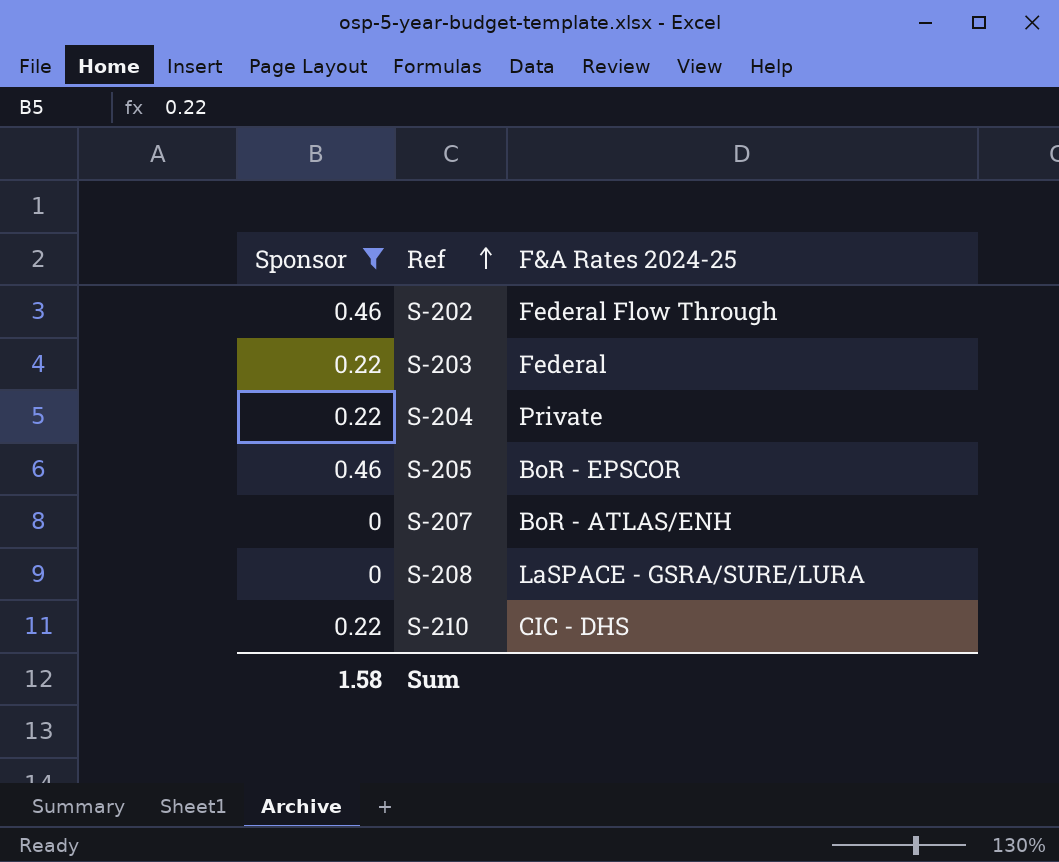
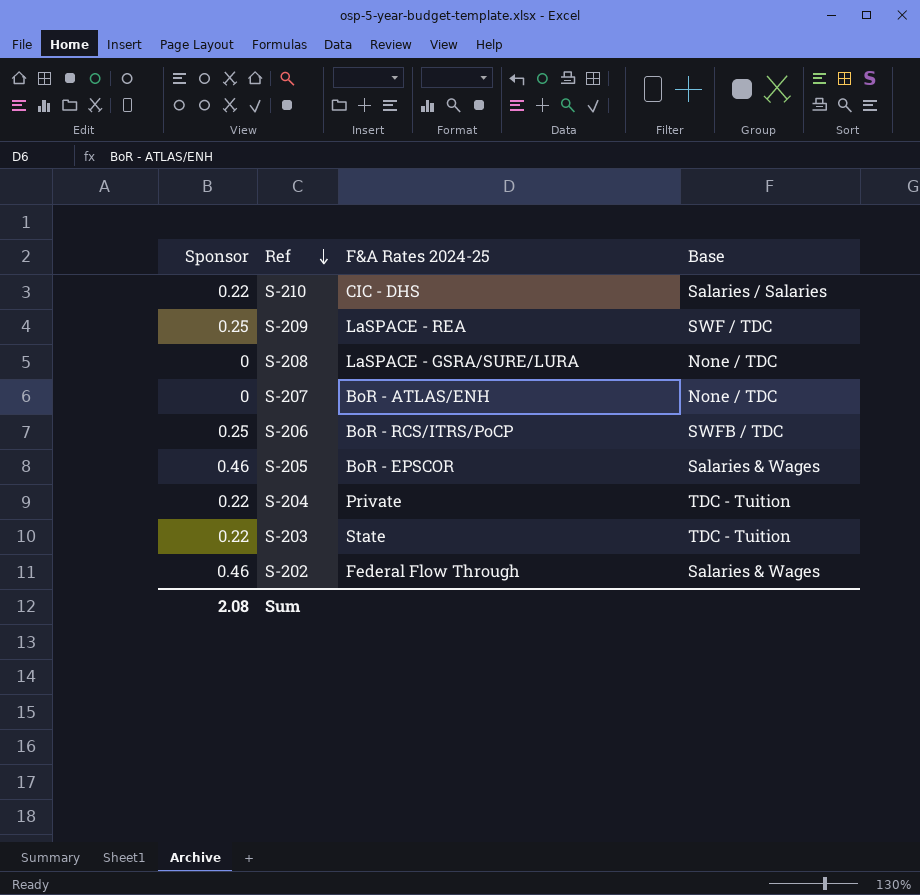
filter: Sponsor != 0.25 -> none
row order: Ref ascending -> Ref descending
column Base | position: none -> 4
S-203 | F&A Rates 2024-25: Federal -> State
Sum | Sponsor: 1.58 -> 2.08

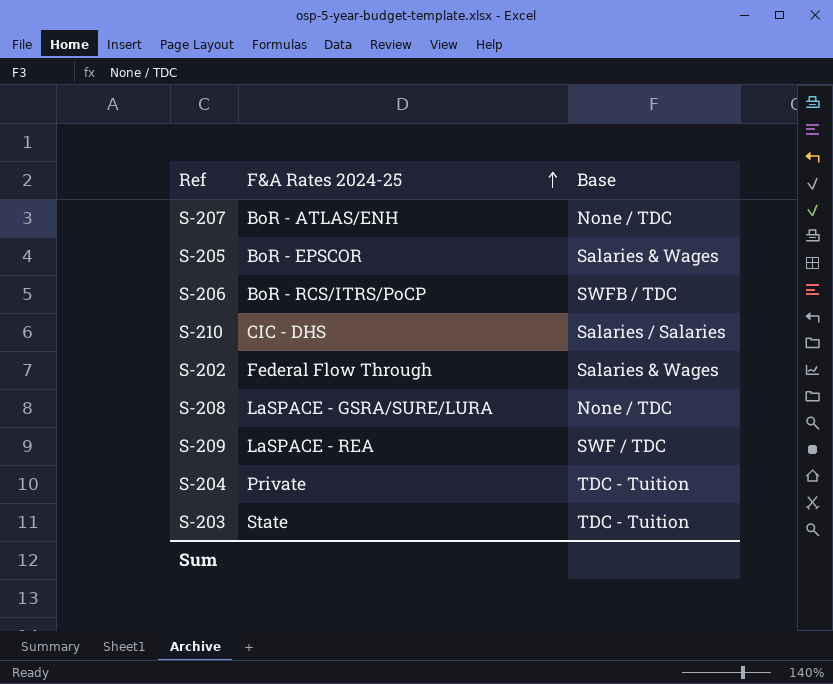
row order: Ref descending -> F&A Rates 2024-25 ascending
column Sponsor | position: 1 -> none

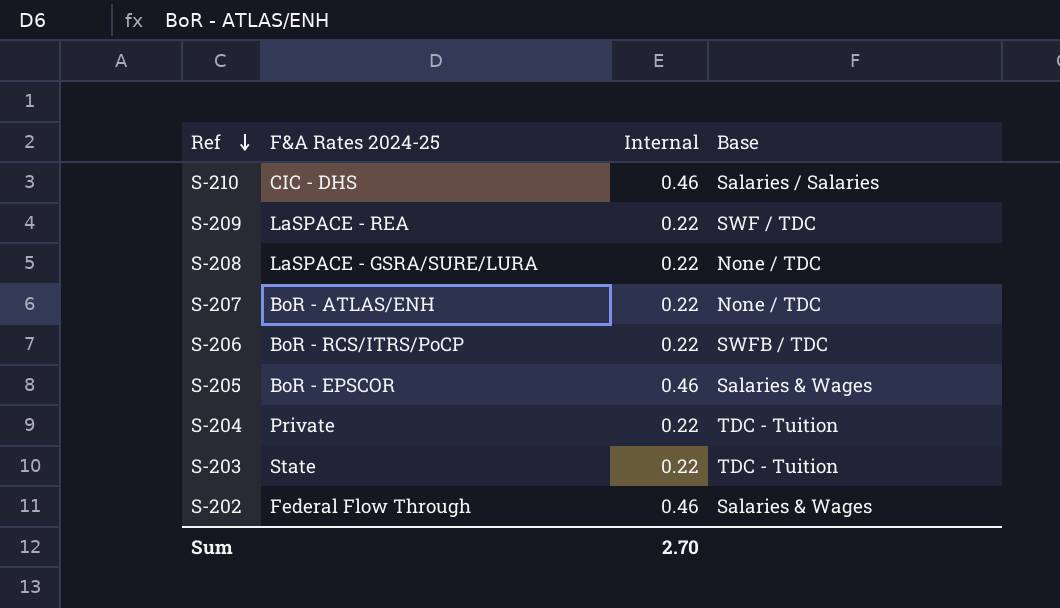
row order: F&A Rates 2024-25 ascending -> Ref descending
column Internal | position: none -> 3

